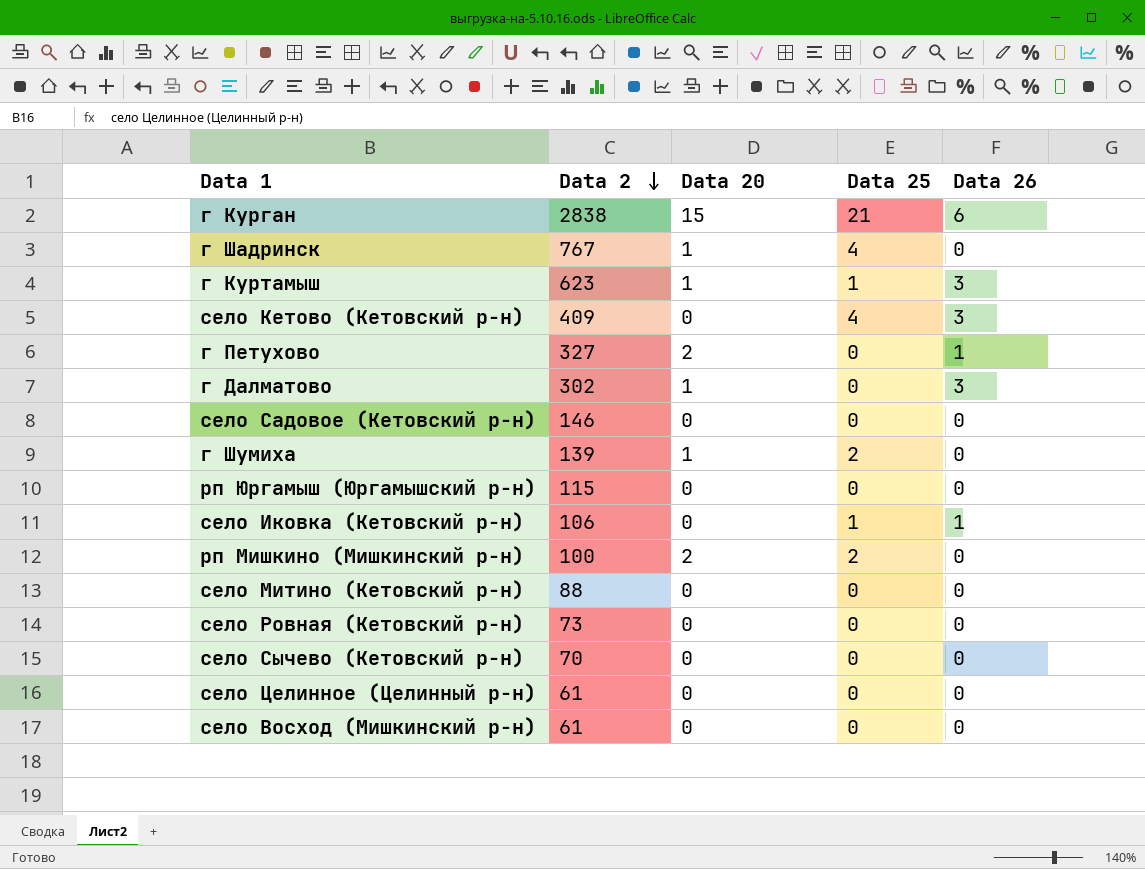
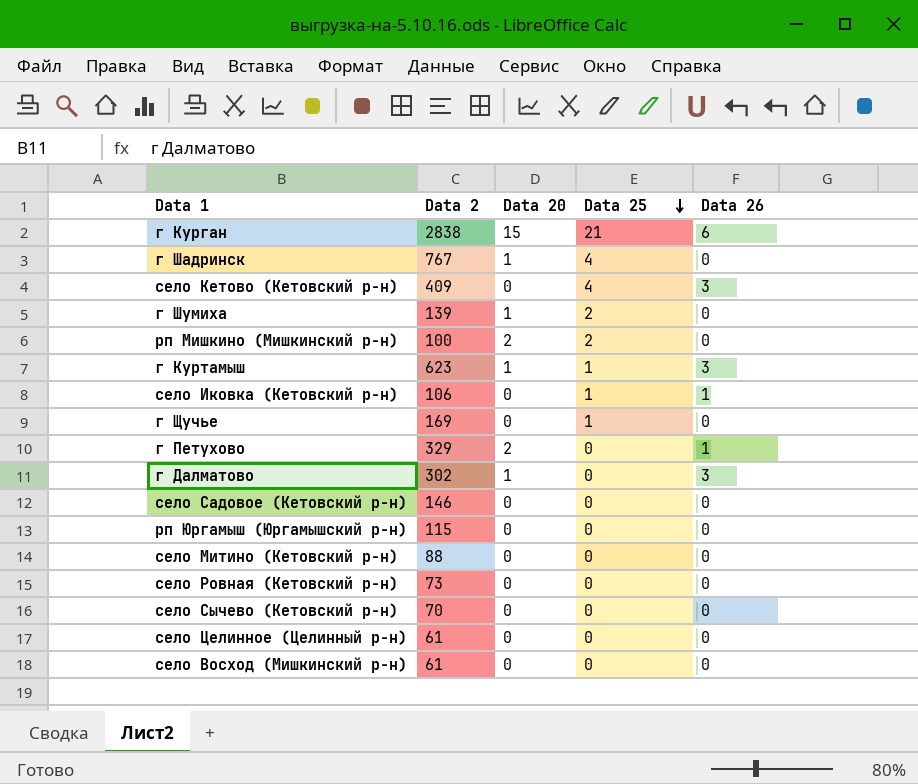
row order: Data 2 descending -> Data 25 descending
row г Щучье: none -> 169 | 0 | 1 | 0
г Петухово | Data 2: 327 -> 329

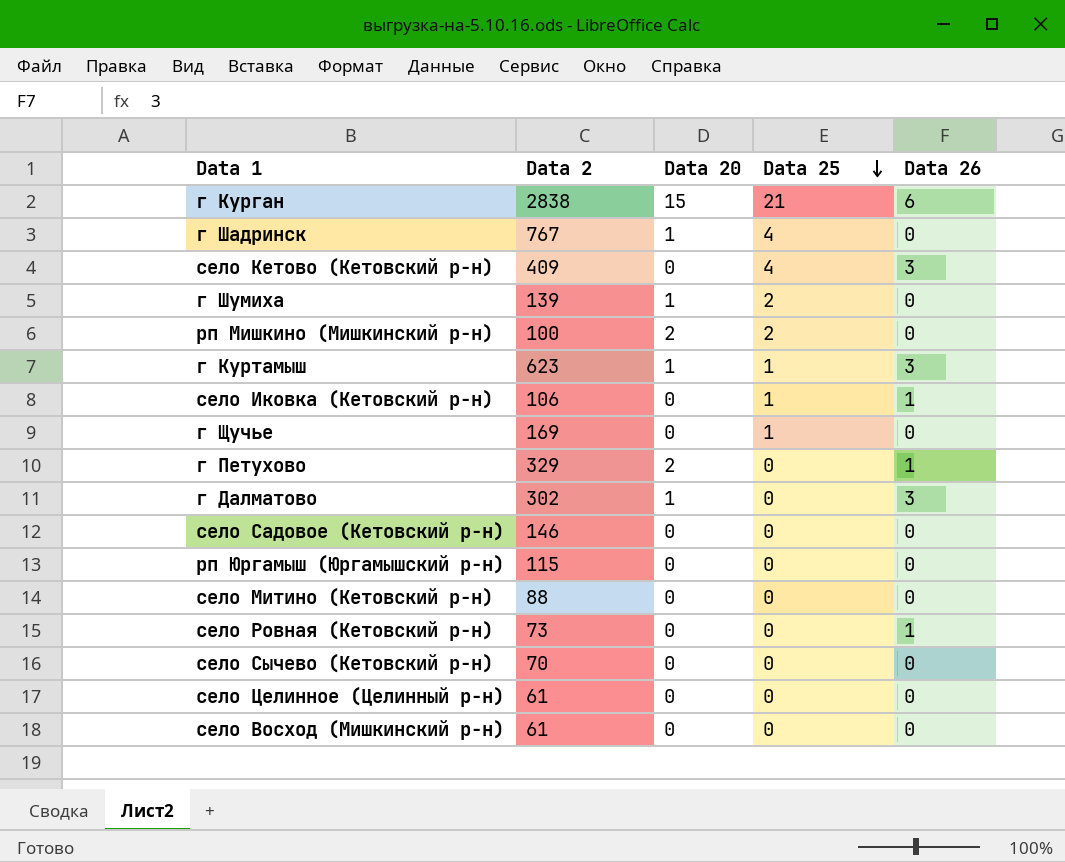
село Ровная (Кетовский р-н) | Data 26: 0 -> 1

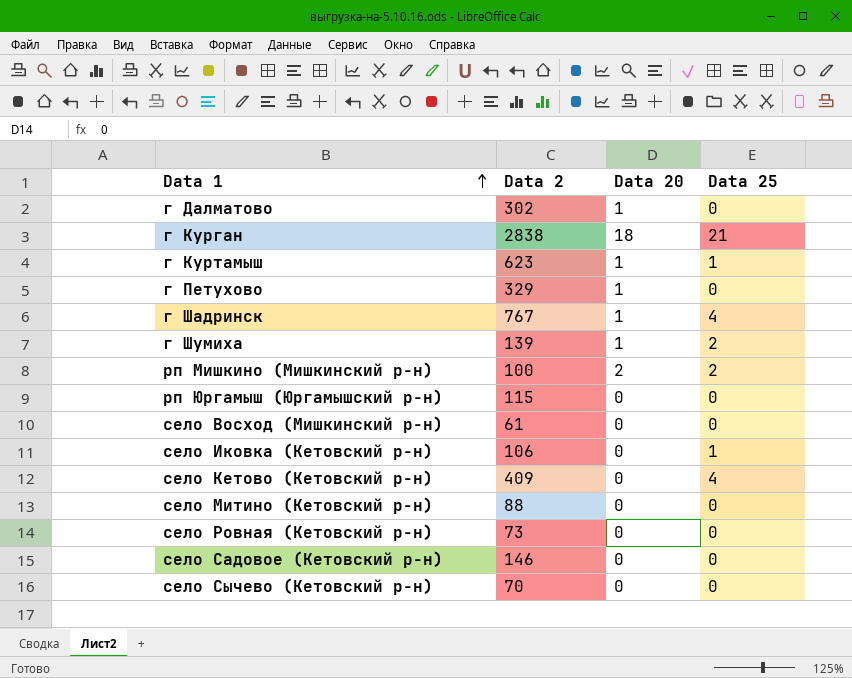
row order: Data 25 descending -> Data 1 ascending
column Data 26 | position: 5 -> none
row г Щучье: 169 | 0 | 1 | 0 -> none
row село Целинное (Целинный р-н): 61 | 0 | 0 | 0 -> none
г Курган | Data 20: 15 -> 18
г Петухово | Data 20: 2 -> 1

